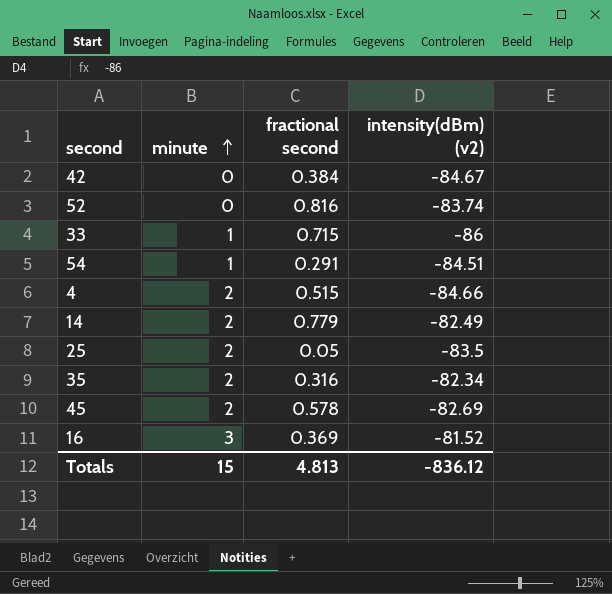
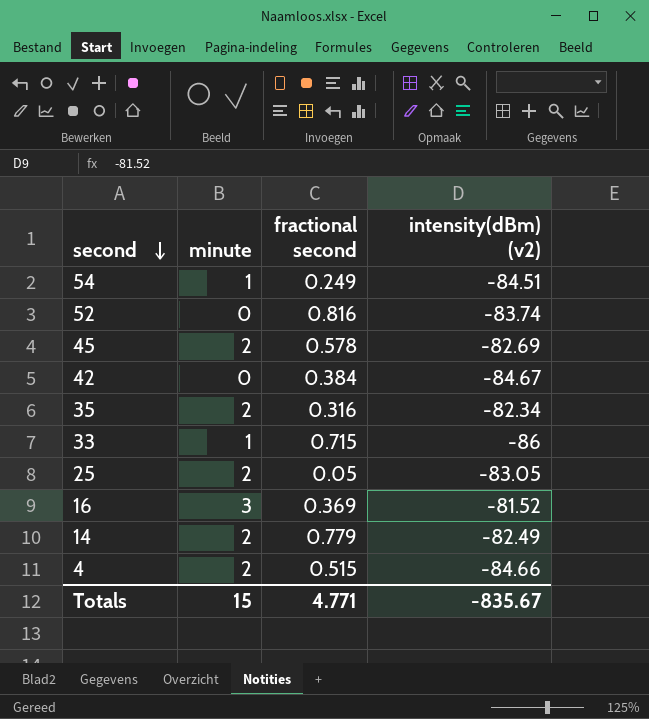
row order: minute ascending -> second descending
54 | fractional second: 0.291 -> 0.249
25 | intensity(dBm) (v2): -83.5 -> -83.05
Totals | fractional second: 4.813 -> 4.771
Totals | intensity(dBm) (v2): -836.12 -> -835.67

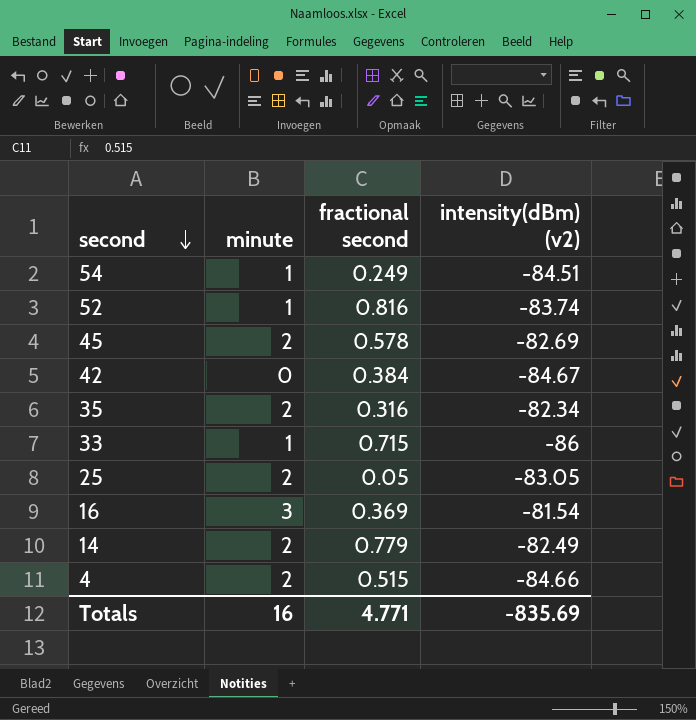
52 | minute: 0 -> 1
16 | intensity(dBm) (v2): -81.52 -> -81.54
Totals | minute: 15 -> 16
Totals | intensity(dBm) (v2): -835.67 -> -835.69

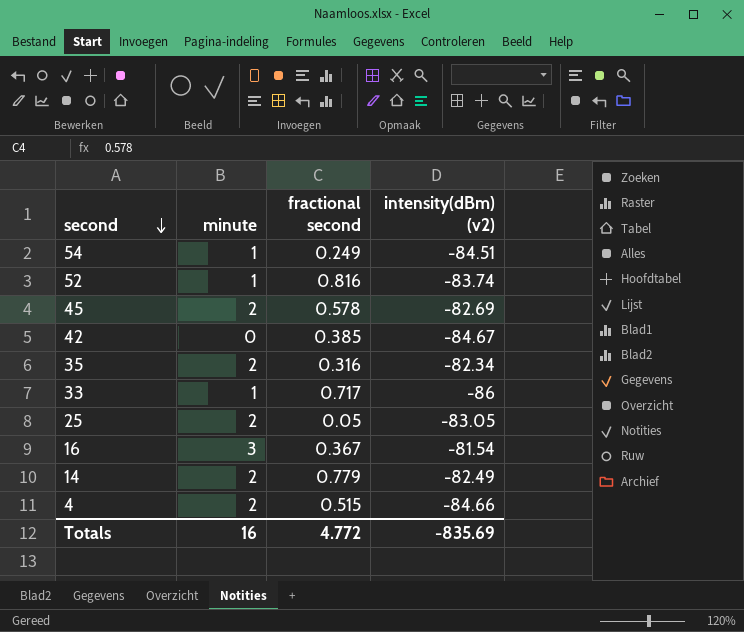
42 | fractional second: 0.384 -> 0.385
33 | fractional second: 0.715 -> 0.717
16 | fractional second: 0.369 -> 0.367
Totals | fractional second: 4.771 -> 4.772

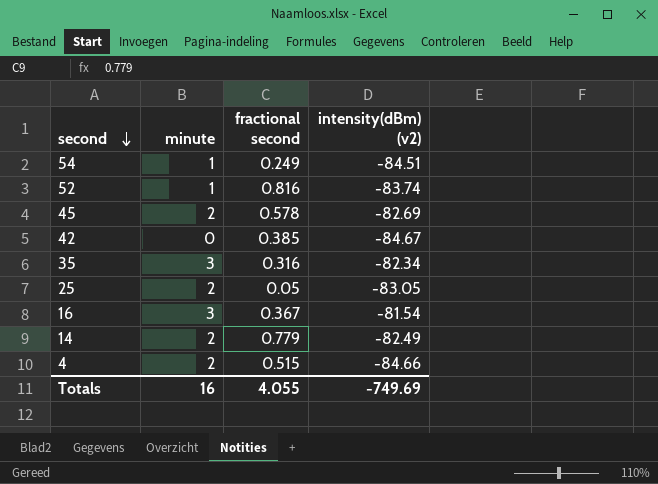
row 33: 1 | 0.717 | -86 -> none
35 | minute: 2 -> 3
Totals | fractional second: 4.772 -> 4.055
Totals | intensity(dBm) (v2): -835.69 -> -749.69

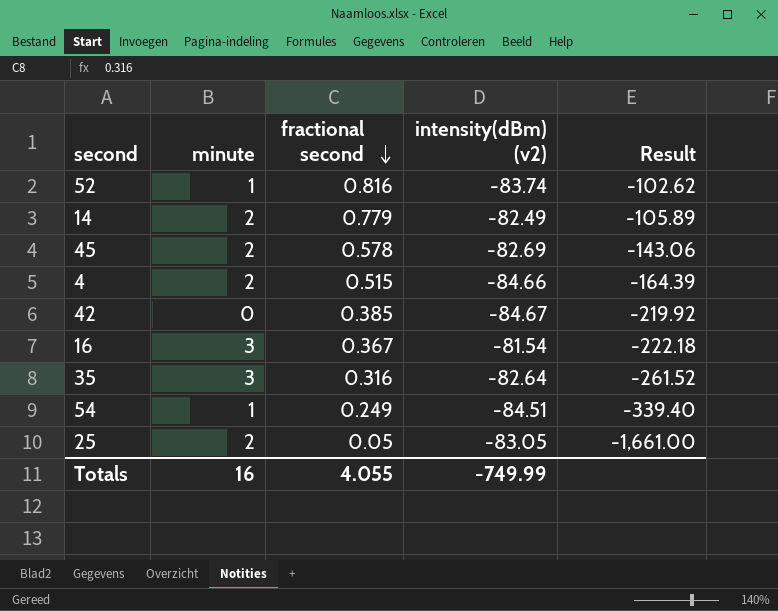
row order: second descending -> fractional second descending
column Result | formula: none -> [intensity(dBm) (v2)] / [fractional second]
35 | intensity(dBm) (v2): -82.34 -> -82.64
Totals | intensity(dBm) (v2): -749.69 -> -749.99

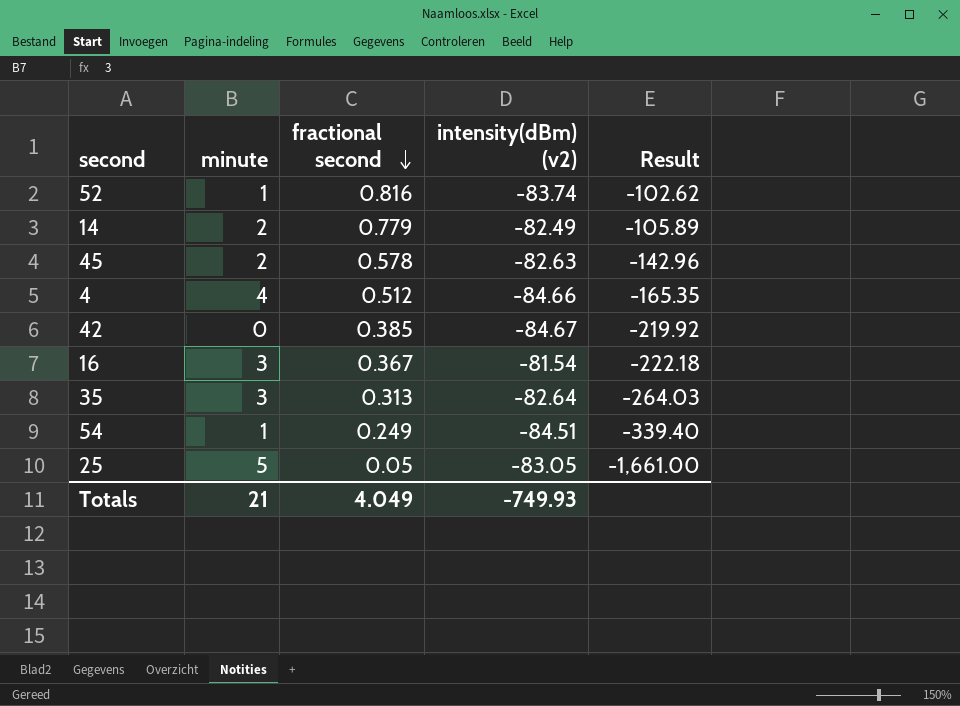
45 | intensity(dBm) (v2): -82.69 -> -82.63
45 | Result: -143.06 -> -142.96
4 | minute: 2 -> 4
4 | fractional second: 0.515 -> 0.512
4 | Result: -164.39 -> -165.35
35 | fractional second: 0.316 -> 0.313
35 | Result: -261.52 -> -264.03
25 | minute: 2 -> 5
Totals | minute: 16 -> 21
Totals | fractional second: 4.055 -> 4.049
Totals | intensity(dBm) (v2): -749.99 -> -749.93

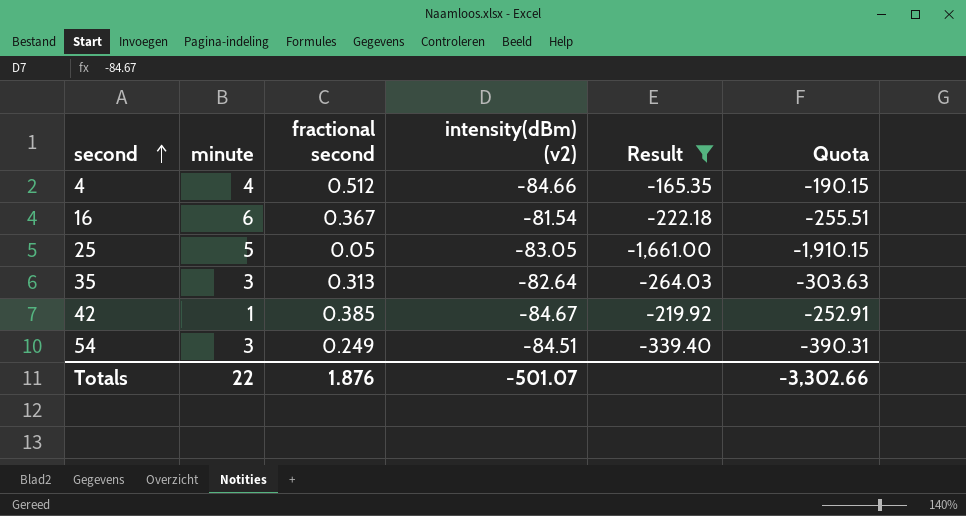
filter: none -> Result <= -165.35
row order: fractional second descending -> second ascending
column Quota | formula: none -> [Result] * 1.15
16 | minute: 3 -> 6
42 | minute: 0 -> 1
54 | minute: 1 -> 3
Totals | minute: 21 -> 22
Totals | fractional second: 4.049 -> 1.876
Totals | intensity(dBm) (v2): -749.93 -> -501.07

